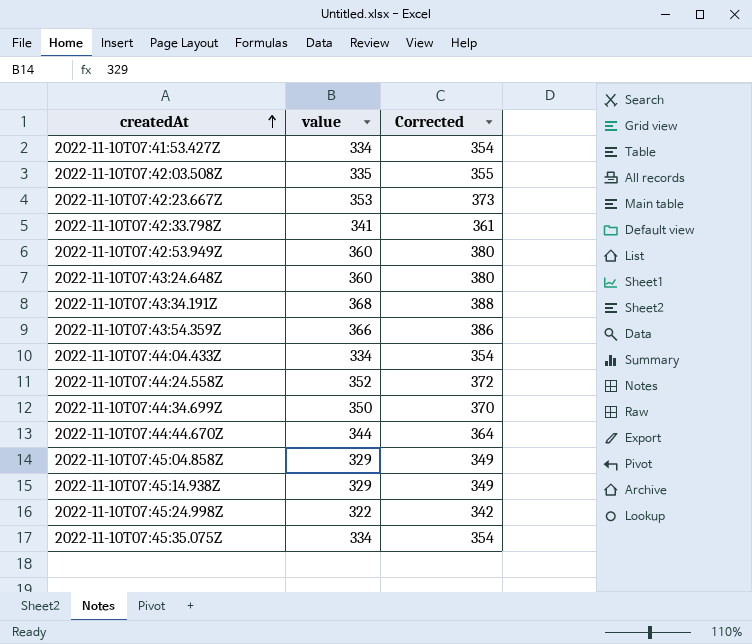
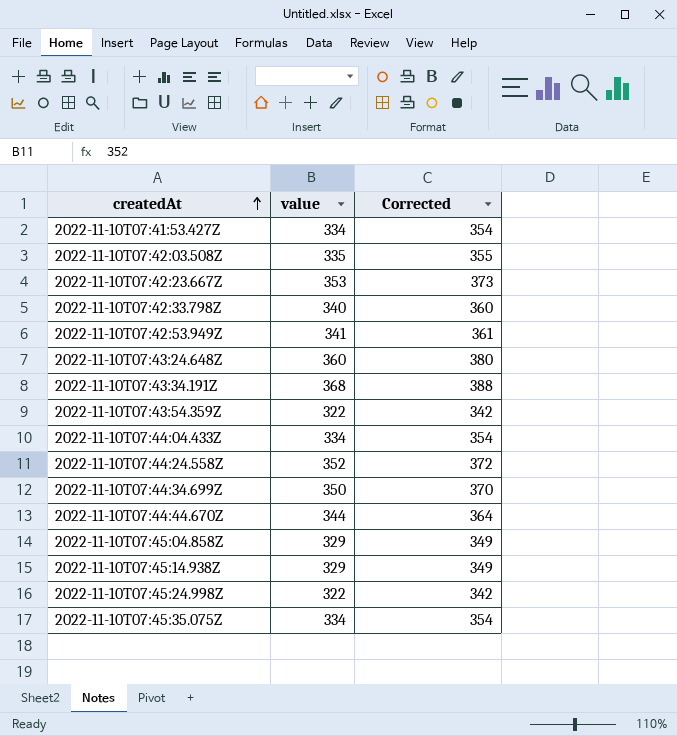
2022-11-10T07:42:33.798Z | value: 341 -> 340
2022-11-10T07:42:33.798Z | Corrected: 361 -> 360
2022-11-10T07:42:53.949Z | value: 360 -> 341
2022-11-10T07:42:53.949Z | Corrected: 380 -> 361
2022-11-10T07:43:54.359Z | value: 366 -> 322
2022-11-10T07:43:54.359Z | Corrected: 386 -> 342

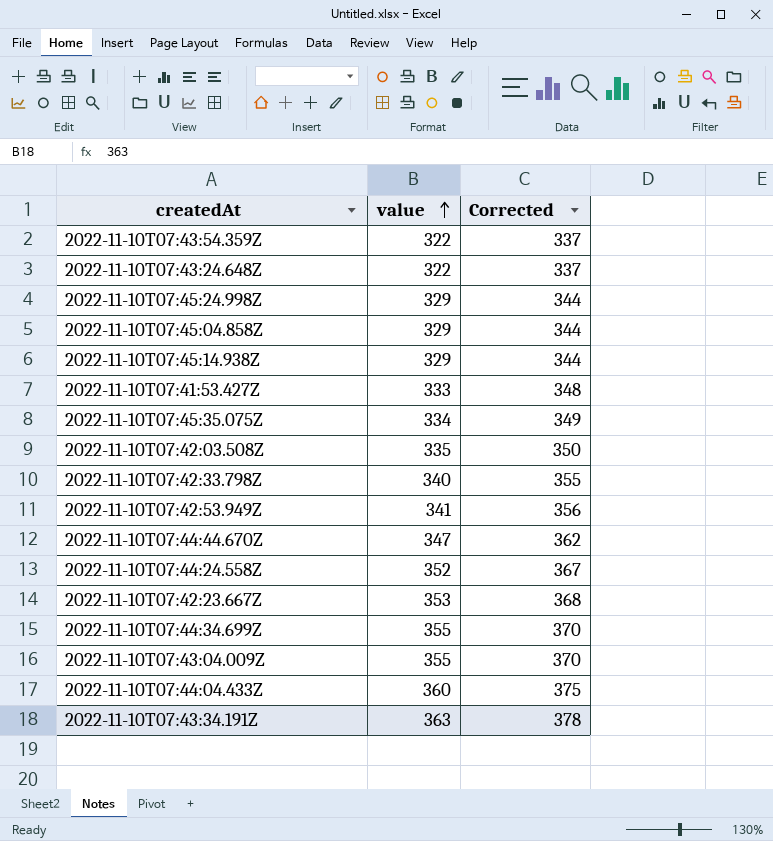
row order: createdAt ascending -> value ascending
column Corrected | formula: [value] + 20 -> [value] + 15
2022-11-10T07:43:24.648Z | value: 360 -> 322
2022-11-10T07:45:24.998Z | value: 322 -> 329
2022-11-10T07:41:53.427Z | value: 334 -> 333
2022-11-10T07:44:44.670Z | value: 344 -> 347
2022-11-10T07:44:34.699Z | value: 350 -> 355
row 2022-11-10T07:43:04.009Z: none -> 355 | 370
2022-11-10T07:44:04.433Z | value: 334 -> 360
2022-11-10T07:43:34.191Z | value: 368 -> 363

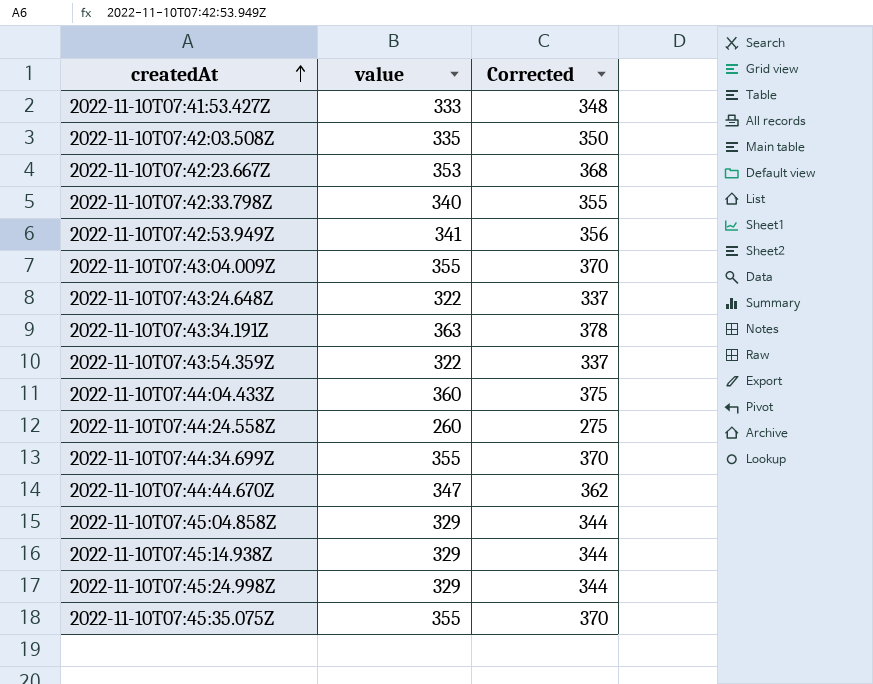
row order: value ascending -> createdAt ascending
2022-11-10T07:44:24.558Z | value: 352 -> 260
2022-11-10T07:44:24.558Z | Corrected: 367 -> 275
2022-11-10T07:45:35.075Z | value: 334 -> 355
2022-11-10T07:45:35.075Z | Corrected: 349 -> 370

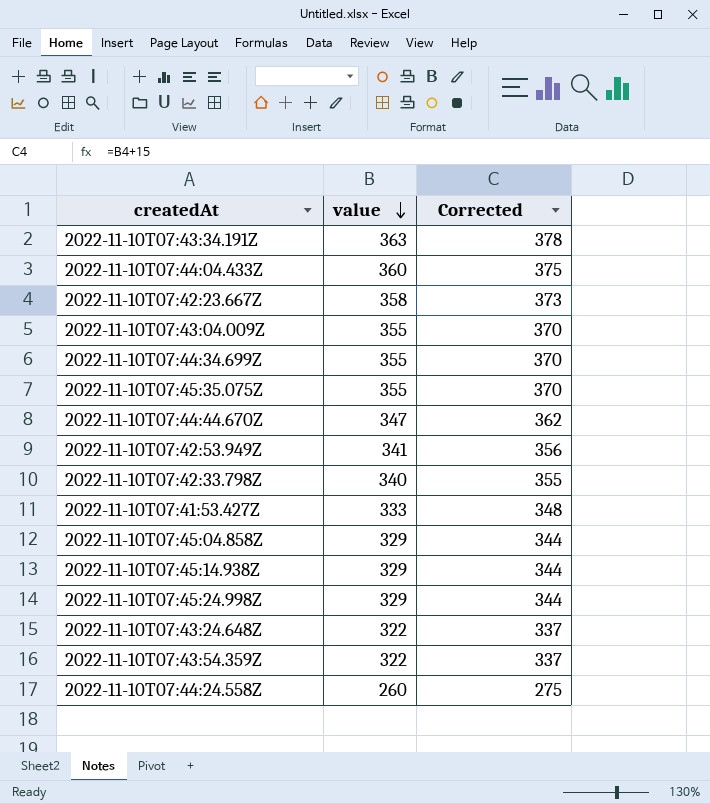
row order: createdAt ascending -> value descending
row 2022-11-10T07:42:03.508Z: 335 | 350 -> none
2022-11-10T07:42:23.667Z | value: 353 -> 358
2022-11-10T07:42:23.667Z | Corrected: 368 -> 373

